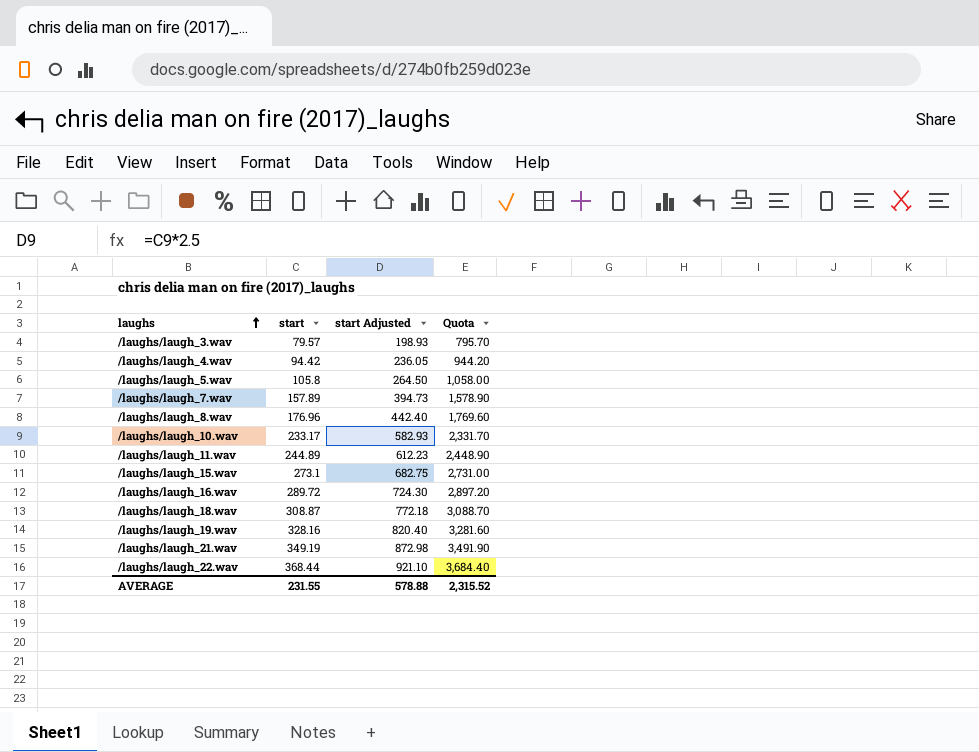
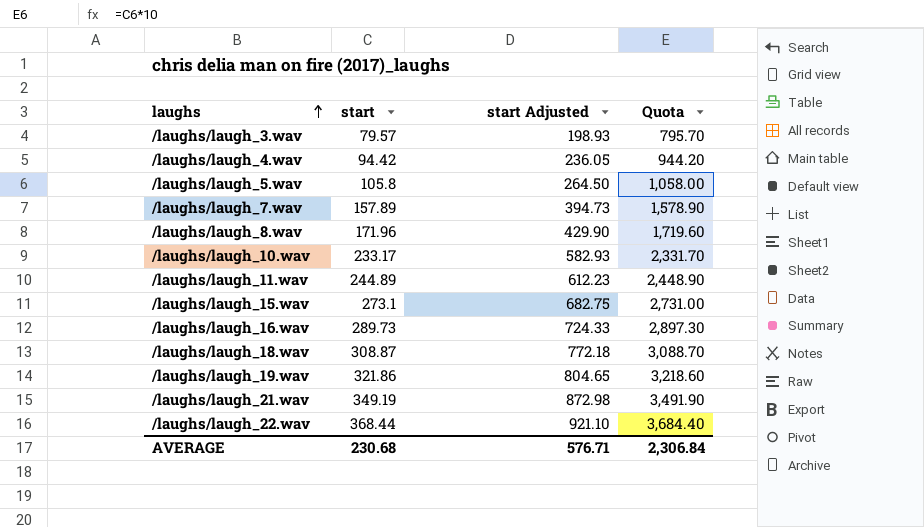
/laughs/laugh_8.wav | start: 176.96 -> 171.96
/laughs/laugh_8.wav | start Adjusted: 442.40 -> 429.90
/laughs/laugh_8.wav | Quota: 1,769.60 -> 1,719.60
/laughs/laugh_16.wav | start: 289.72 -> 289.73
/laughs/laugh_16.wav | start Adjusted: 724.30 -> 724.33
/laughs/laugh_16.wav | Quota: 2,897.20 -> 2,897.30
/laughs/laugh_19.wav | start: 328.16 -> 321.86
/laughs/laugh_19.wav | start Adjusted: 820.40 -> 804.65
/laughs/laugh_19.wav | Quota: 3,281.60 -> 3,218.60
AVERAGE | start: 231.55 -> 230.68
AVERAGE | start Adjusted: 578.88 -> 576.71
AVERAGE | Quota: 2,315.52 -> 2,306.84

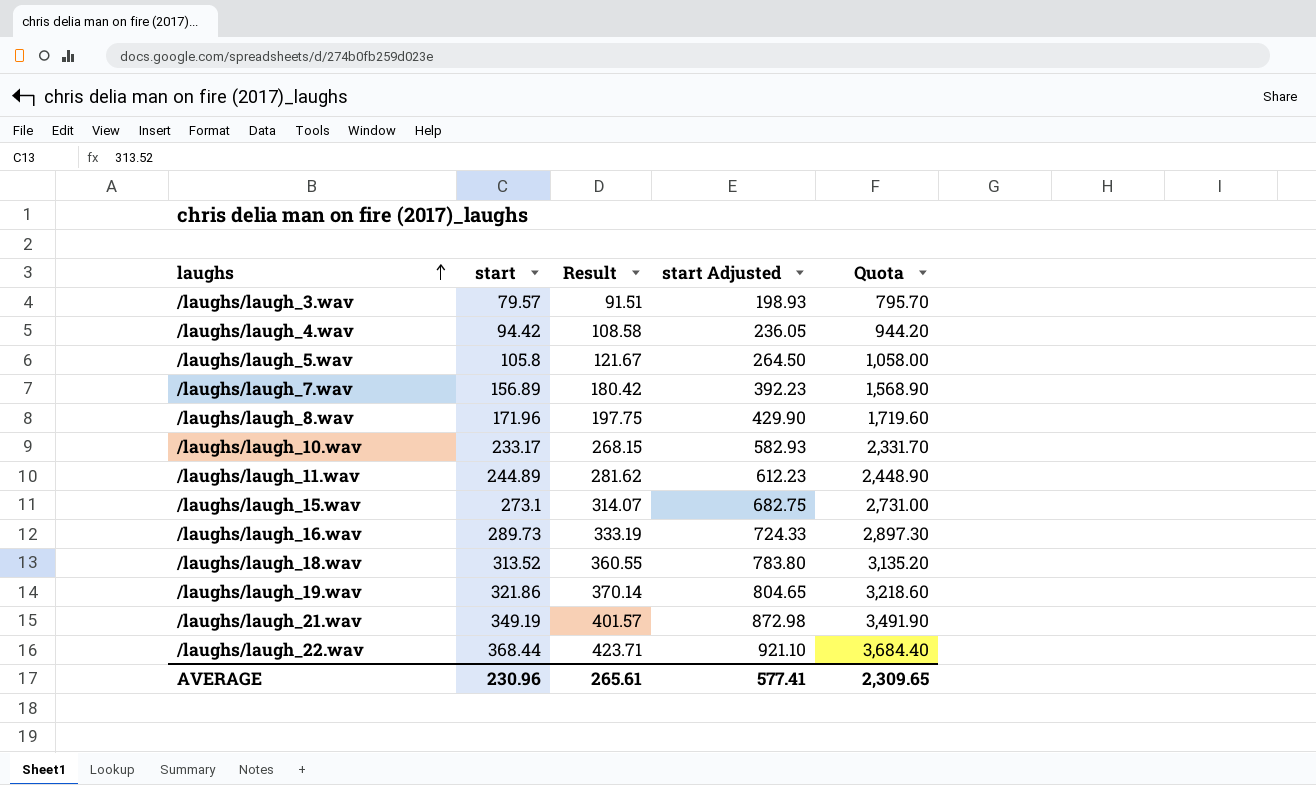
column Result | formula: none -> [start] * 1.15
/laughs/laugh_7.wav | start: 157.89 -> 156.89
/laughs/laugh_7.wav | start Adjusted: 394.73 -> 392.23
/laughs/laugh_7.wav | Quota: 1,578.90 -> 1,568.90
/laughs/laugh_18.wav | start: 308.87 -> 313.52
/laughs/laugh_18.wav | start Adjusted: 772.18 -> 783.80
/laughs/laugh_18.wav | Quota: 3,088.70 -> 3,135.20
AVERAGE | start: 230.68 -> 230.96
AVERAGE | start Adjusted: 576.71 -> 577.41
AVERAGE | Quota: 2,306.84 -> 2,309.65

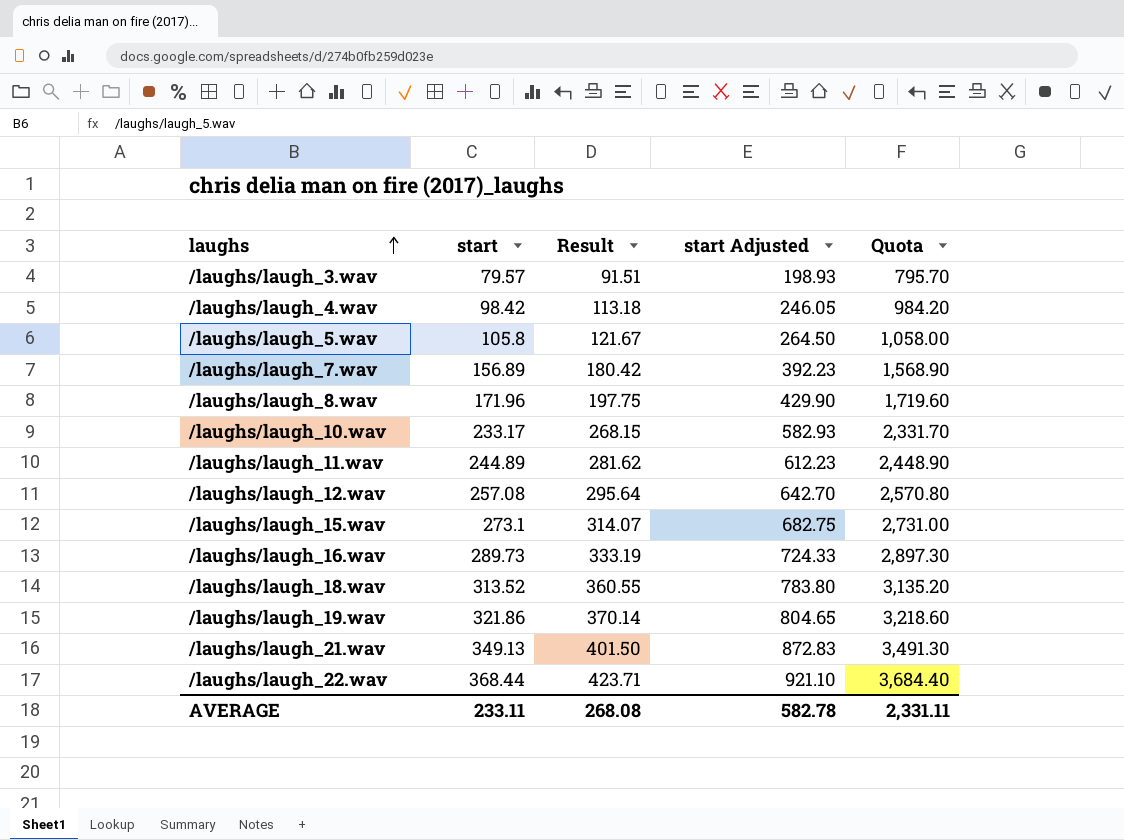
/laughs/laugh_4.wav | start: 94.42 -> 98.42
/laughs/laugh_4.wav | Result: 108.58 -> 113.18
/laughs/laugh_4.wav | start Adjusted: 236.05 -> 246.05
/laughs/laugh_4.wav | Quota: 944.20 -> 984.20
row /laughs/laugh_12.wav: none -> 257.08 | 295.64 | 642.70 | 2,570.80
/laughs/laugh_21.wav | start: 349.19 -> 349.13
/laughs/laugh_21.wav | Result: 401.57 -> 401.50
/laughs/laugh_21.wav | start Adjusted: 872.98 -> 872.83
/laughs/laugh_21.wav | Quota: 3,491.90 -> 3,491.30
AVERAGE | start: 230.96 -> 233.11
AVERAGE | Result: 265.61 -> 268.08
AVERAGE | start Adjusted: 577.41 -> 582.78
AVERAGE | Quota: 2,309.65 -> 2,331.11

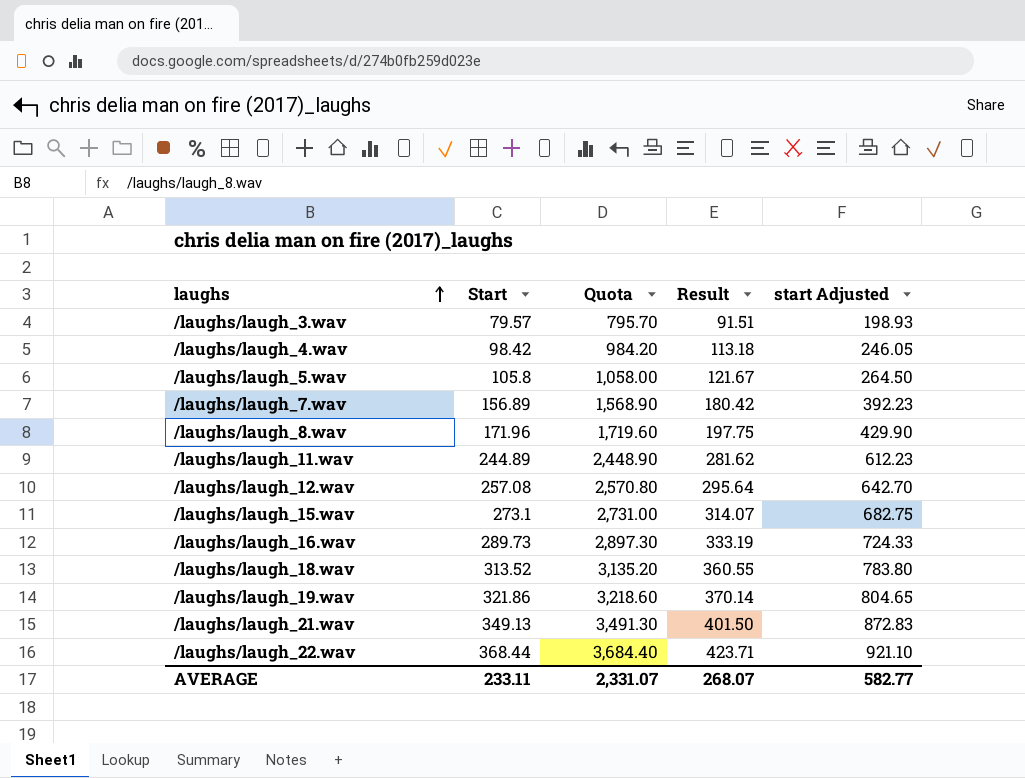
column name: start -> Start
column Quota | position: 5 -> 3
row /laughs/laugh_10.wav: 233.17 | 268.15 | 582.93 | 2,331.70 -> none
AVERAGE | Quota: 2,331.11 -> 2,331.07
AVERAGE | Result: 268.08 -> 268.07
AVERAGE | start Adjusted: 582.78 -> 582.77

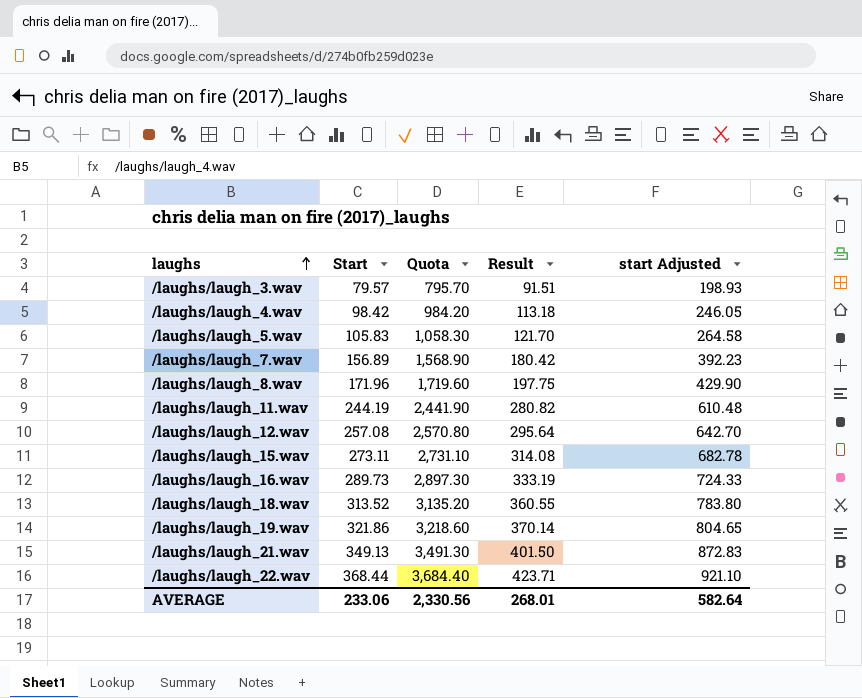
/laughs/laugh_5.wav | Start: 105.8 -> 105.83
/laughs/laugh_5.wav | Quota: 1,058.00 -> 1,058.30
/laughs/laugh_5.wav | Result: 121.67 -> 121.70
/laughs/laugh_5.wav | start Adjusted: 264.50 -> 264.58
/laughs/laugh_11.wav | Start: 244.89 -> 244.19
/laughs/laugh_11.wav | Quota: 2,448.90 -> 2,441.90
/laughs/laugh_11.wav | Result: 281.62 -> 280.82
/laughs/laugh_11.wav | start Adjusted: 612.23 -> 610.48
/laughs/laugh_15.wav | Start: 273.1 -> 273.11
/laughs/laugh_15.wav | Quota: 2,731.00 -> 2,731.10
/laughs/laugh_15.wav | Result: 314.07 -> 314.08
/laughs/laugh_15.wav | start Adjusted: 682.75 -> 682.78
AVERAGE | Start: 233.11 -> 233.06
AVERAGE | Quota: 2,331.07 -> 2,330.56
AVERAGE | Result: 268.07 -> 268.01
AVERAGE | start Adjusted: 582.77 -> 582.64

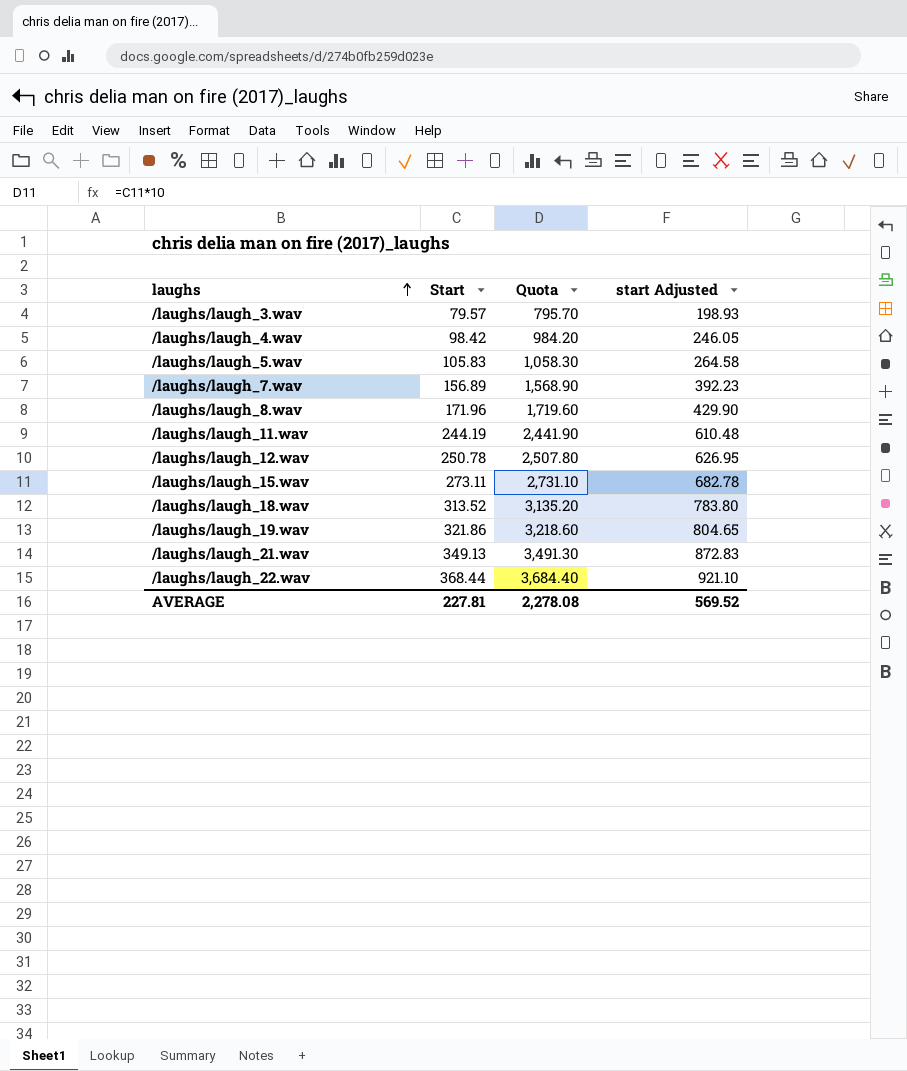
column Result | formula: [Start] * 1.15 -> none
row /laughs/laugh_16.wav: 289.73 | 2,897.30 | 333.19 | 724.33 -> none
/laughs/laugh_12.wav | Start: 257.08 -> 250.78
/laughs/laugh_12.wav | Quota: 2,570.80 -> 2,507.80
/laughs/laugh_12.wav | start Adjusted: 642.70 -> 626.95
AVERAGE | Start: 233.06 -> 227.81
AVERAGE | Quota: 2,330.56 -> 2,278.08
AVERAGE | start Adjusted: 582.64 -> 569.52

